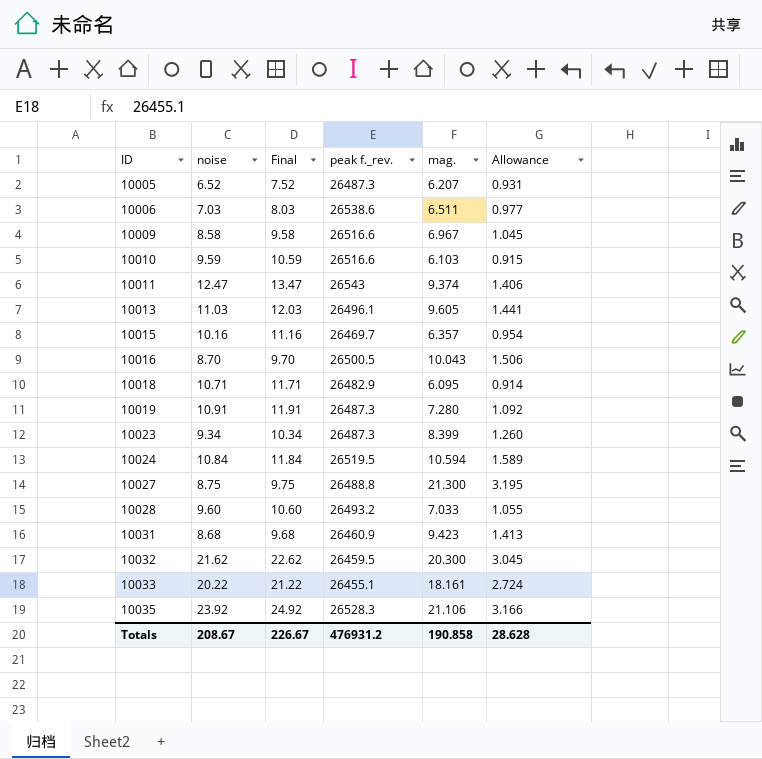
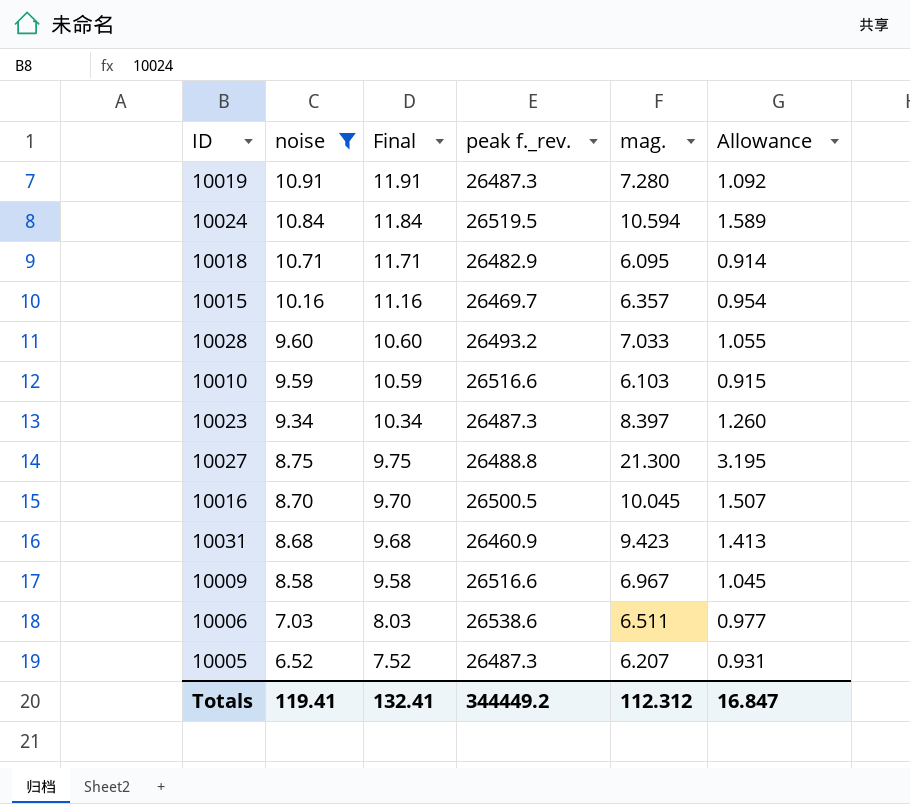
filter: none -> noise <= 10.91
row order: ID ascending -> noise descending
10023 | mag.: 8.399 -> 8.397
10016 | mag.: 10.043 -> 10.045
10016 | Allowance: 1.506 -> 1.507
Totals | noise: 208.67 -> 119.41
Totals | Final: 226.67 -> 132.41
Totals | peak f._rev.: 476931.2 -> 344449.2
Totals | mag.: 190.858 -> 112.312
Totals | Allowance: 28.628 -> 16.847

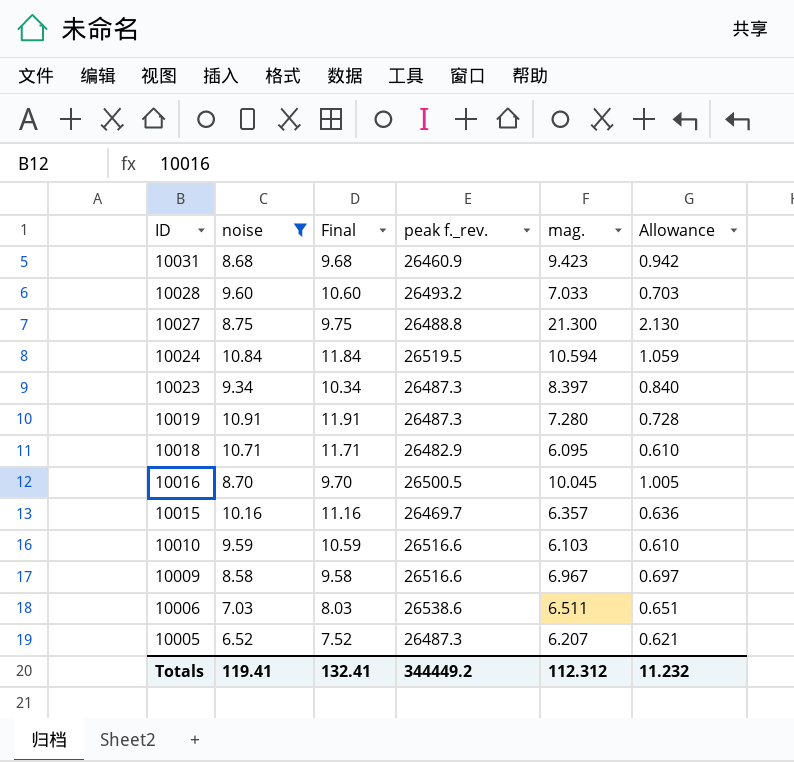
row order: noise descending -> ID descending
column Allowance | formula: [mag.] * 0.15 -> [mag.] * 0.1
Totals | Allowance: 16.847 -> 11.232

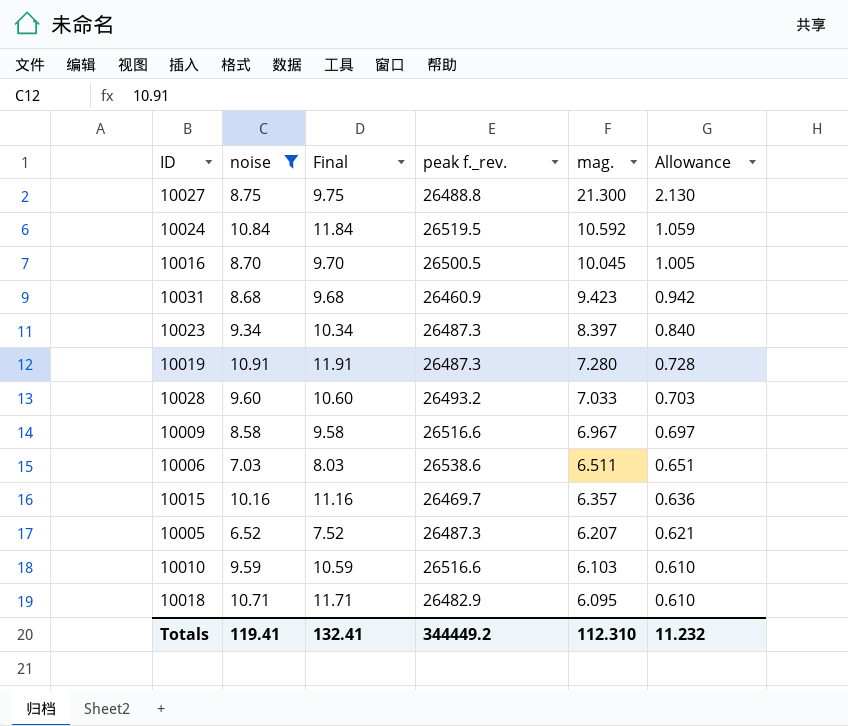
row order: ID descending -> mag. descending
10024 | mag.: 10.594 -> 10.592
Totals | mag.: 112.312 -> 112.310

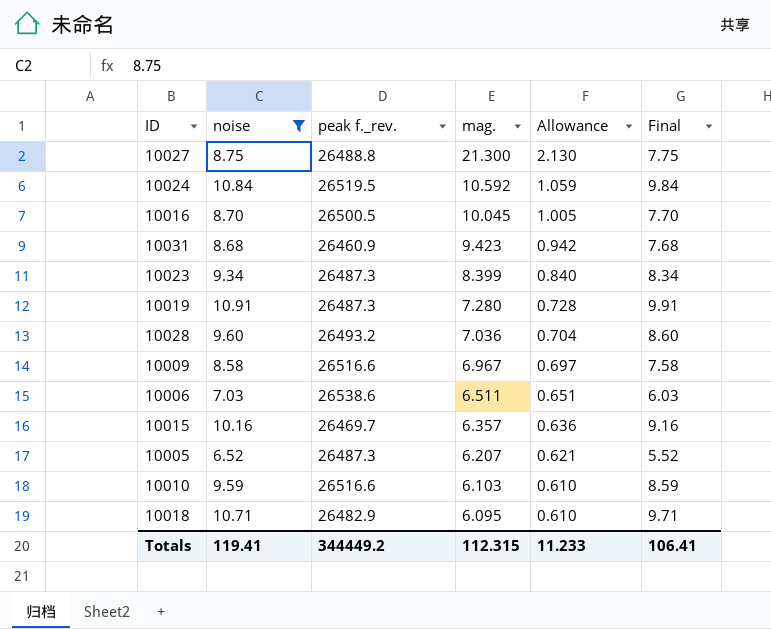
column Final | formula: [noise] + 1 -> [noise] - 1
column Final | position: 3 -> 6
10023 | mag.: 8.397 -> 8.399
10028 | mag.: 7.033 -> 7.036
10028 | Allowance: 0.703 -> 0.704
Totals | mag.: 112.310 -> 112.315
Totals | Allowance: 11.232 -> 11.233
Totals | Final: 132.41 -> 106.41

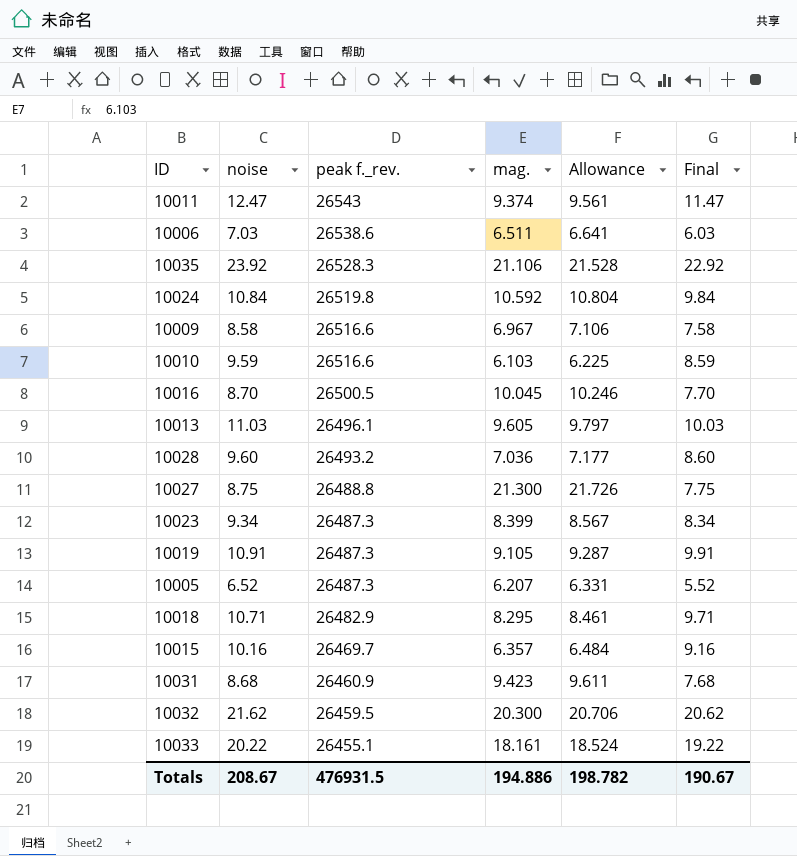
filter: noise <= 10.91 -> none
row order: mag. descending -> peak f._rev. descending
column Allowance | formula: [mag.] * 0.1 -> [mag.] * 1.02
10024 | peak f._rev.: 26519.5 -> 26519.8
10019 | mag.: 7.280 -> 9.105
10018 | mag.: 6.095 -> 8.295
Totals | noise: 119.41 -> 208.67
Totals | peak f._rev.: 344449.2 -> 476931.5
Totals | mag.: 112.315 -> 194.886
Totals | Allowance: 11.233 -> 198.782
Totals | Final: 106.41 -> 190.67

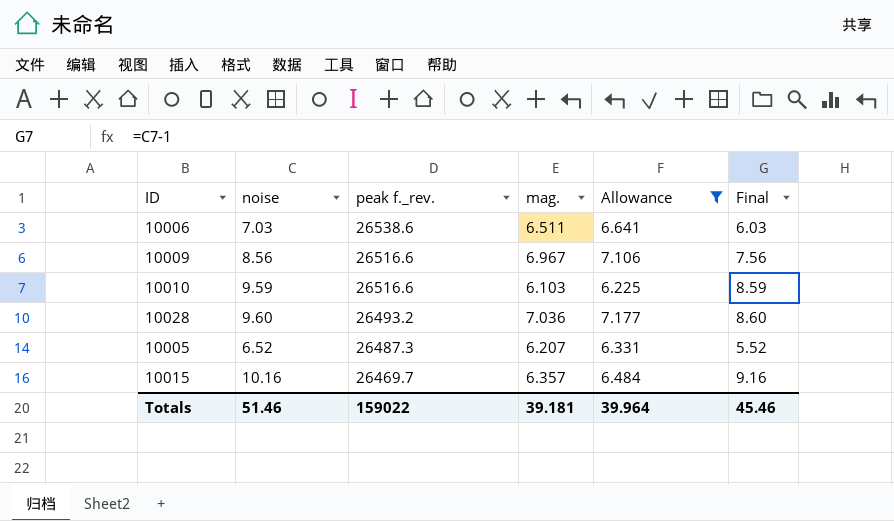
filter: none -> Allowance <= 7.177
10009 | noise: 8.58 -> 8.56
10009 | Final: 7.58 -> 7.56
Totals | noise: 208.67 -> 51.46
Totals | peak f._rev.: 476931.5 -> 159022
Totals | mag.: 194.886 -> 39.181
Totals | Allowance: 198.782 -> 39.964
Totals | Final: 190.67 -> 45.46

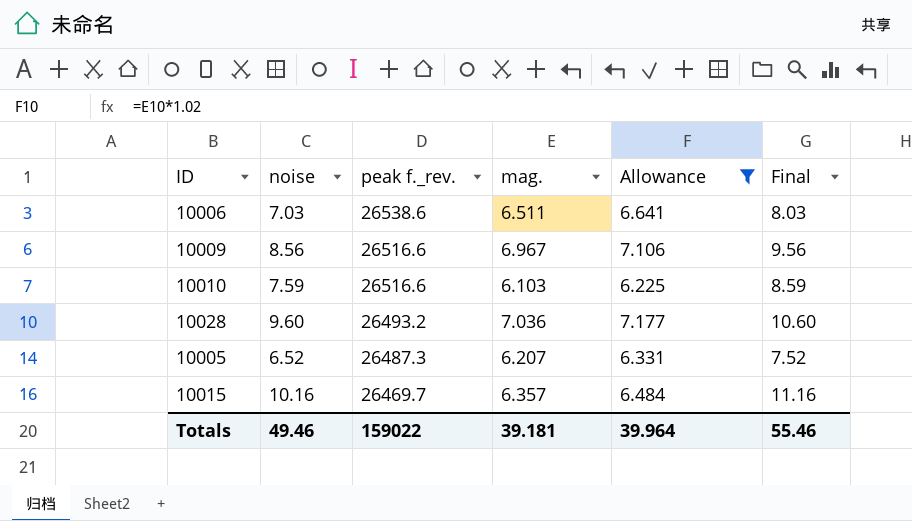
column Final | formula: [noise] - 1 -> [noise] + 1
10010 | noise: 9.59 -> 7.59
Totals | noise: 51.46 -> 49.46
Totals | Final: 45.46 -> 55.46

